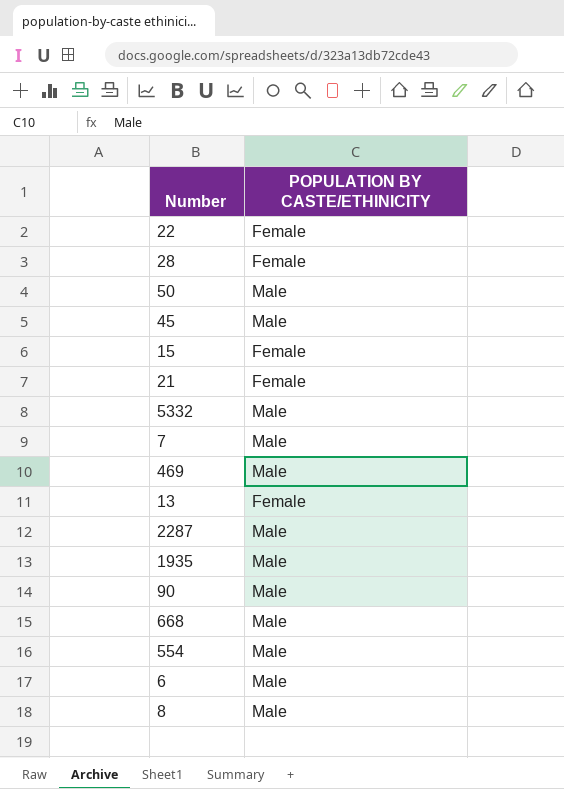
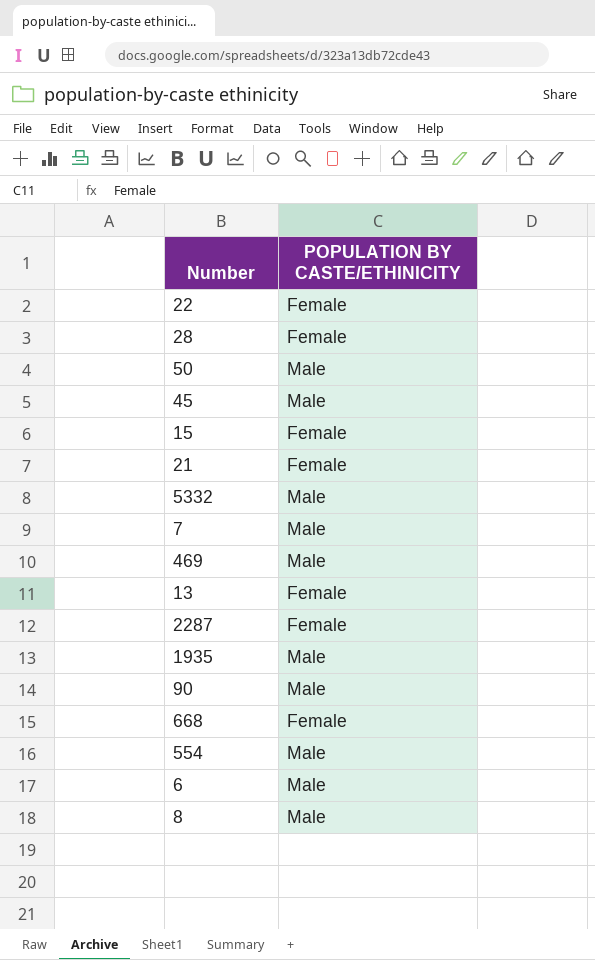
2287 | POPULATION BY CASTE/ETHINICITY: Male -> Female
668 | POPULATION BY CASTE/ETHINICITY: Male -> Female

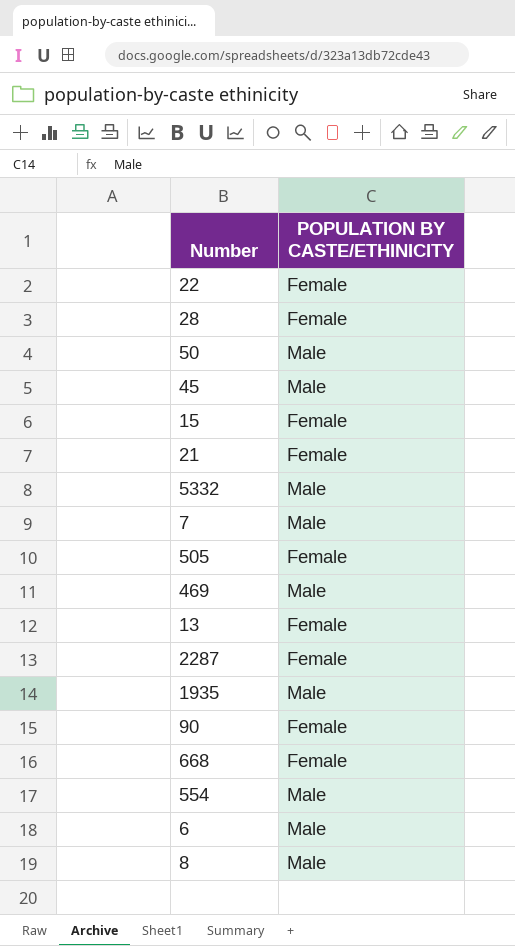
row 505: none -> Female
90 | POPULATION BY CASTE/ETHINICITY: Male -> Female

